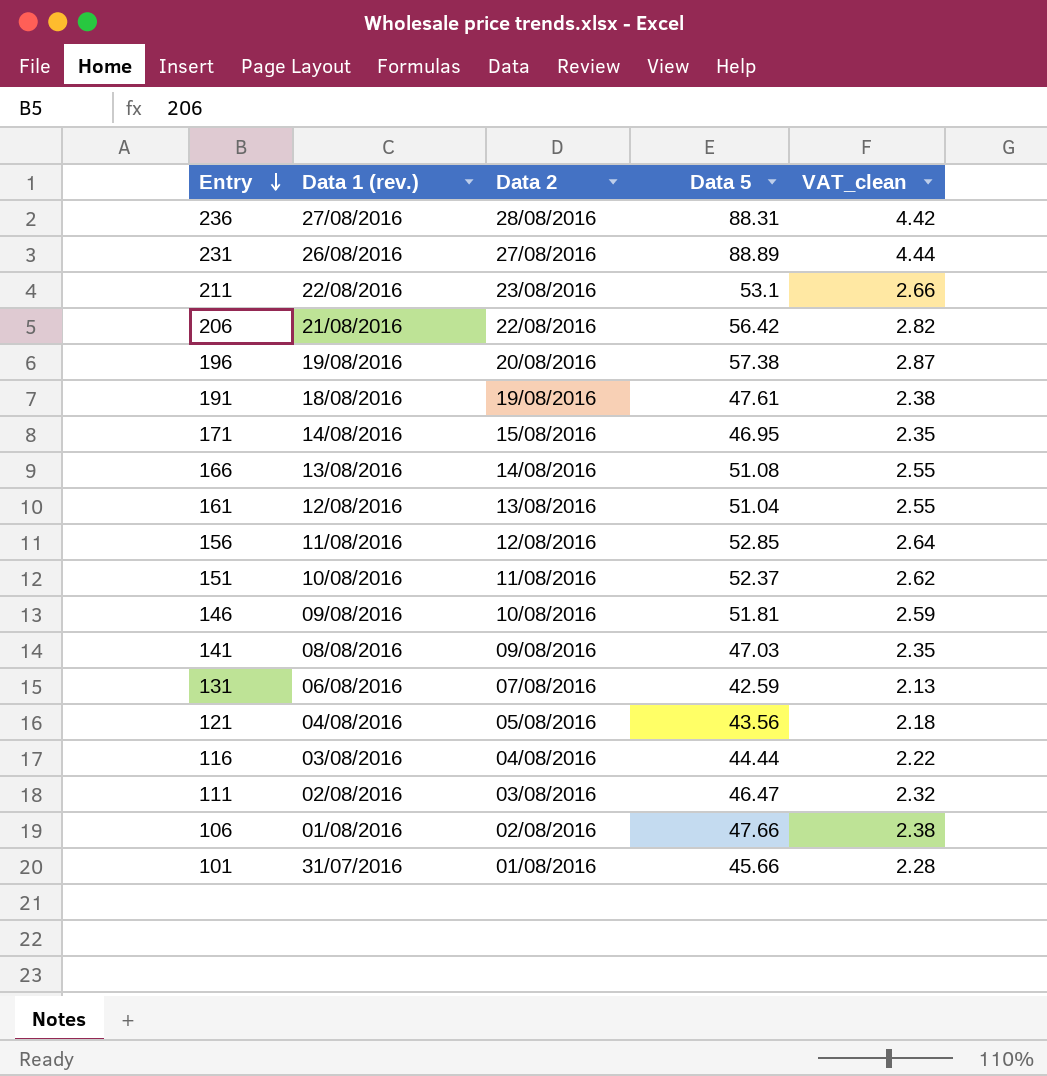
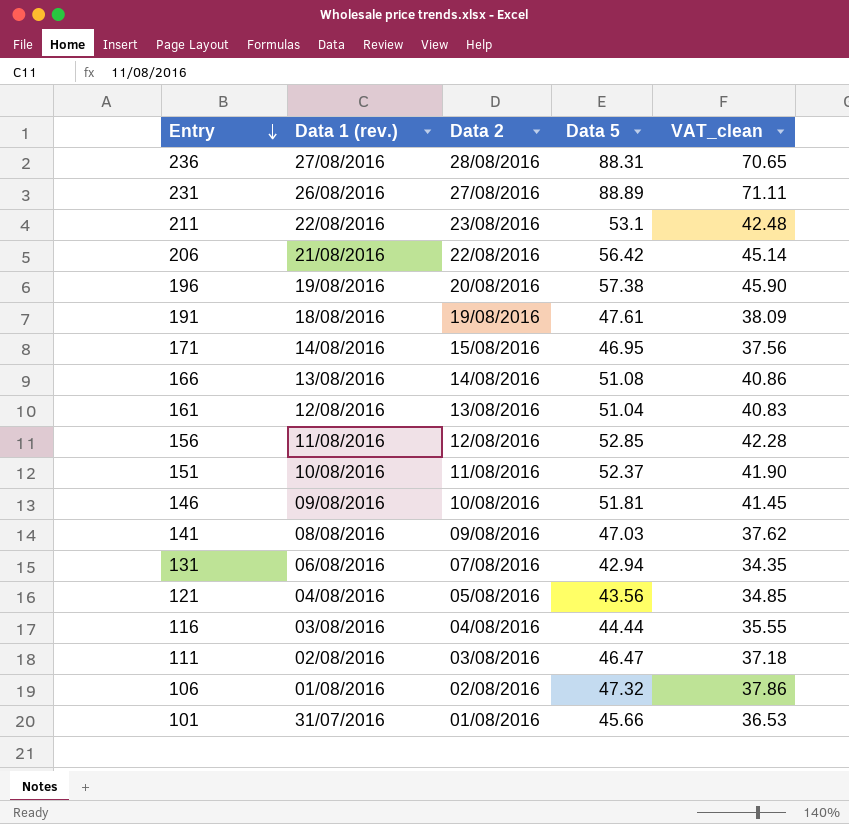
column VAT_clean | formula: [Data 5] * 0.05 -> [Data 5] * 0.8
131 | Data 5: 42.59 -> 42.94
106 | Data 5: 47.66 -> 47.32

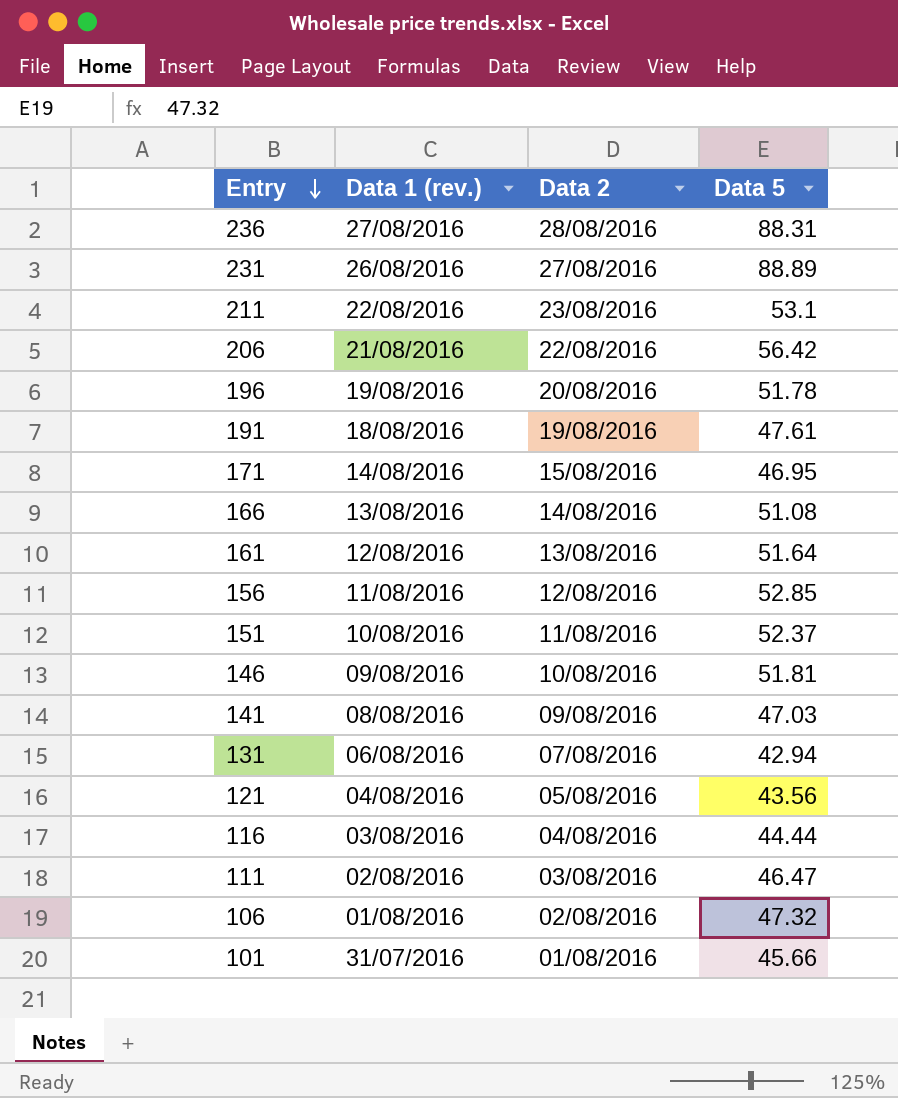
column VAT_clean | formula: [Data 5] * 0.8 -> none
196 | Data 5: 57.38 -> 51.78
161 | Data 5: 51.04 -> 51.64

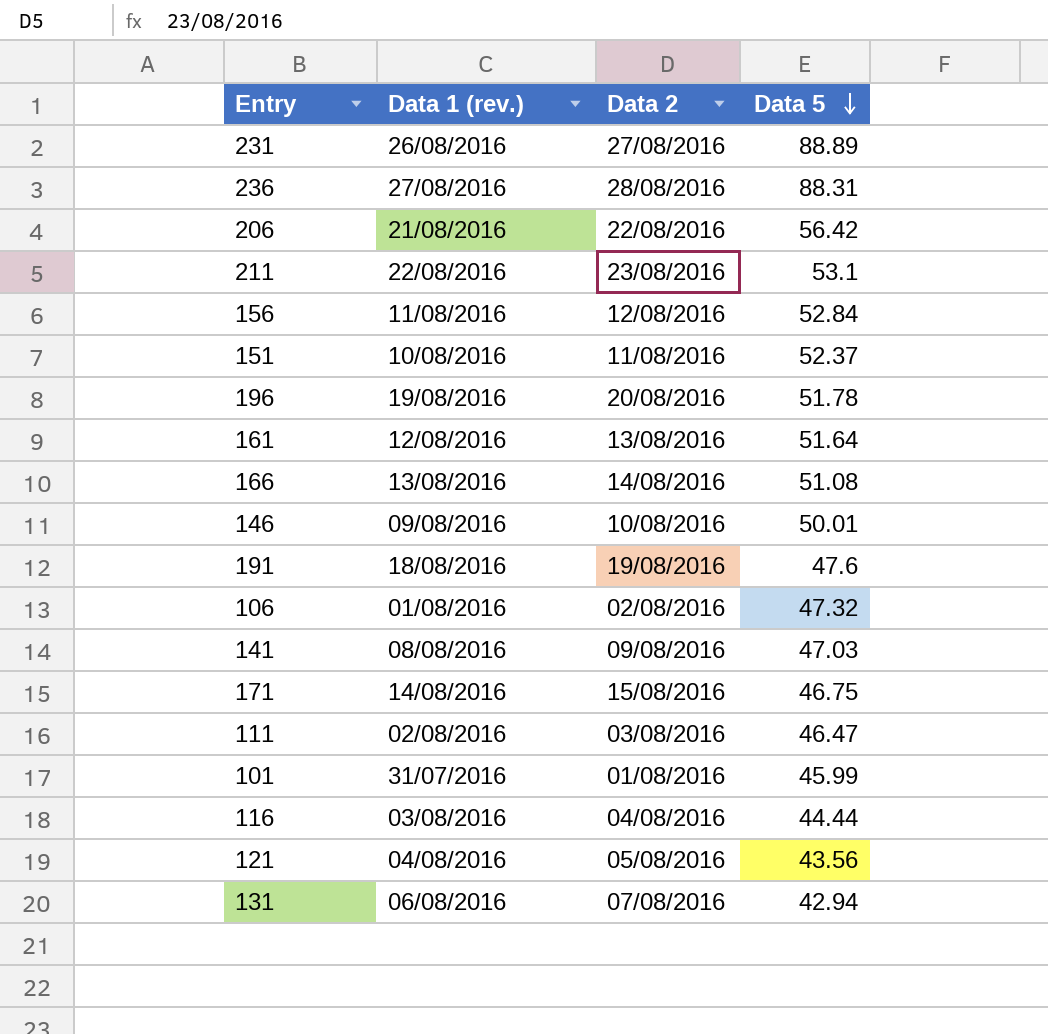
row order: Entry descending -> Data 5 descending
156 | Data 5: 52.85 -> 52.84
146 | Data 5: 51.81 -> 50.01
191 | Data 5: 47.61 -> 47.6
171 | Data 5: 46.95 -> 46.75
101 | Data 5: 45.66 -> 45.99

